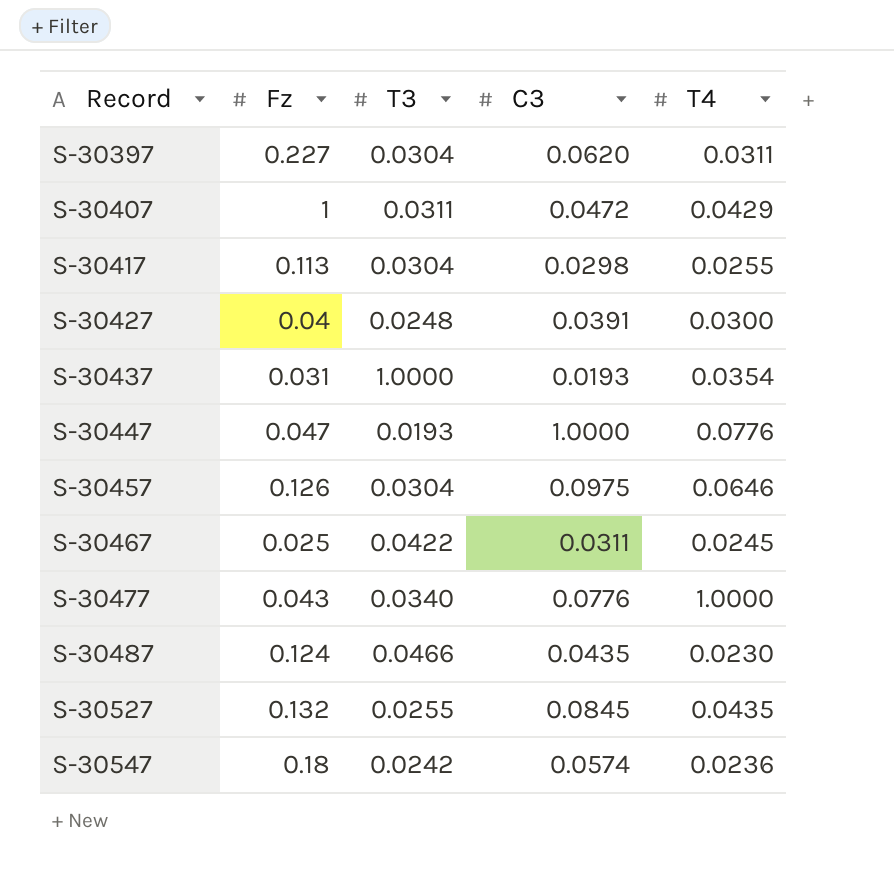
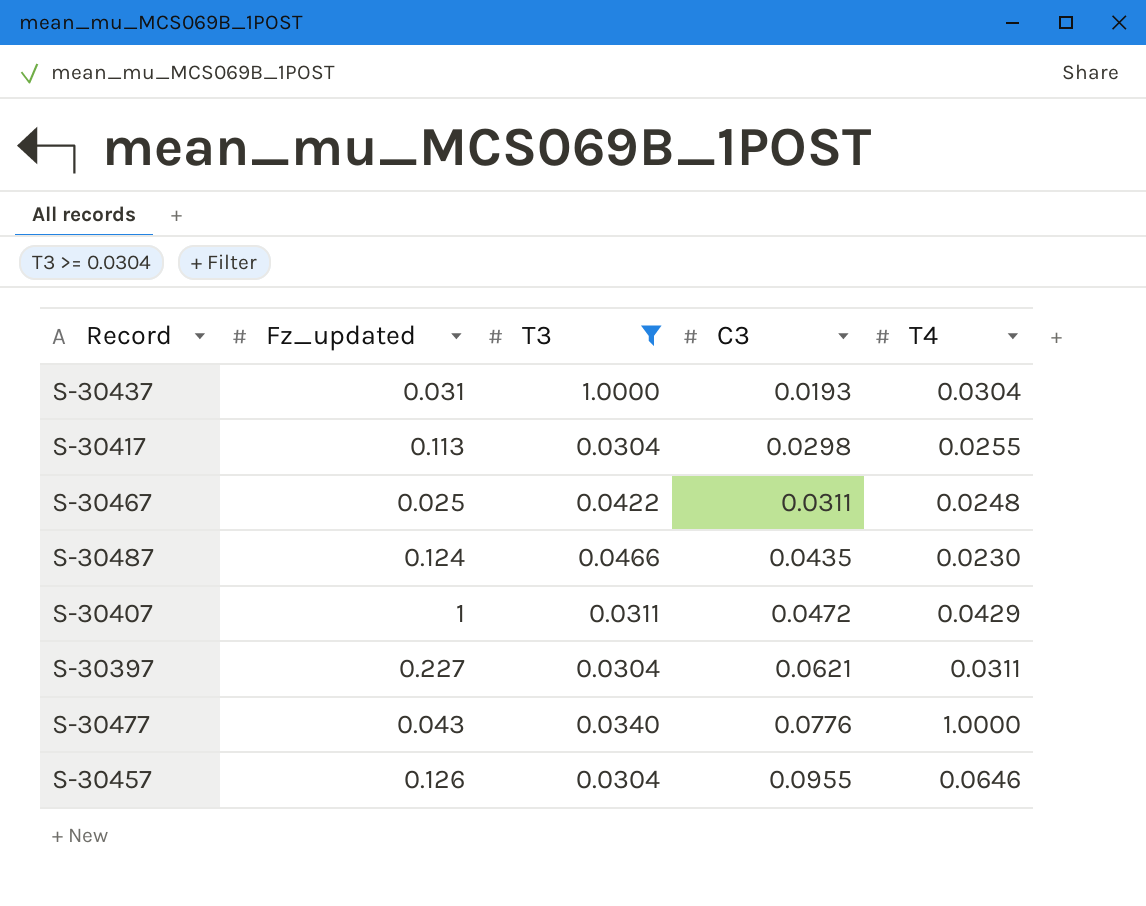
filter: none -> T3 >= 0.0304
row order: Record ascending -> C3 ascending
column name: Fz -> Fz_updated
S-30437 | T4: 0.0354 -> 0.0304
S-30467 | T4: 0.0245 -> 0.0248
S-30397 | C3: 0.0620 -> 0.0621
S-30457 | C3: 0.0975 -> 0.0955

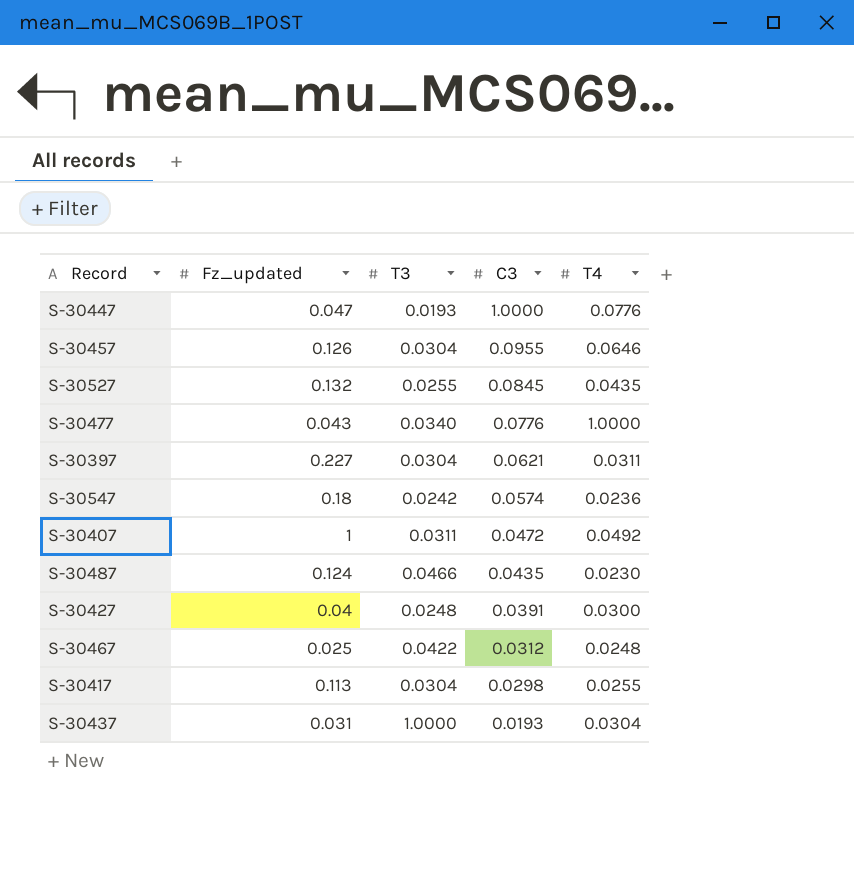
filter: T3 >= 0.0304 -> none
row order: C3 ascending -> C3 descending
S-30407 | T4: 0.0429 -> 0.0492
S-30467 | C3: 0.0311 -> 0.0312

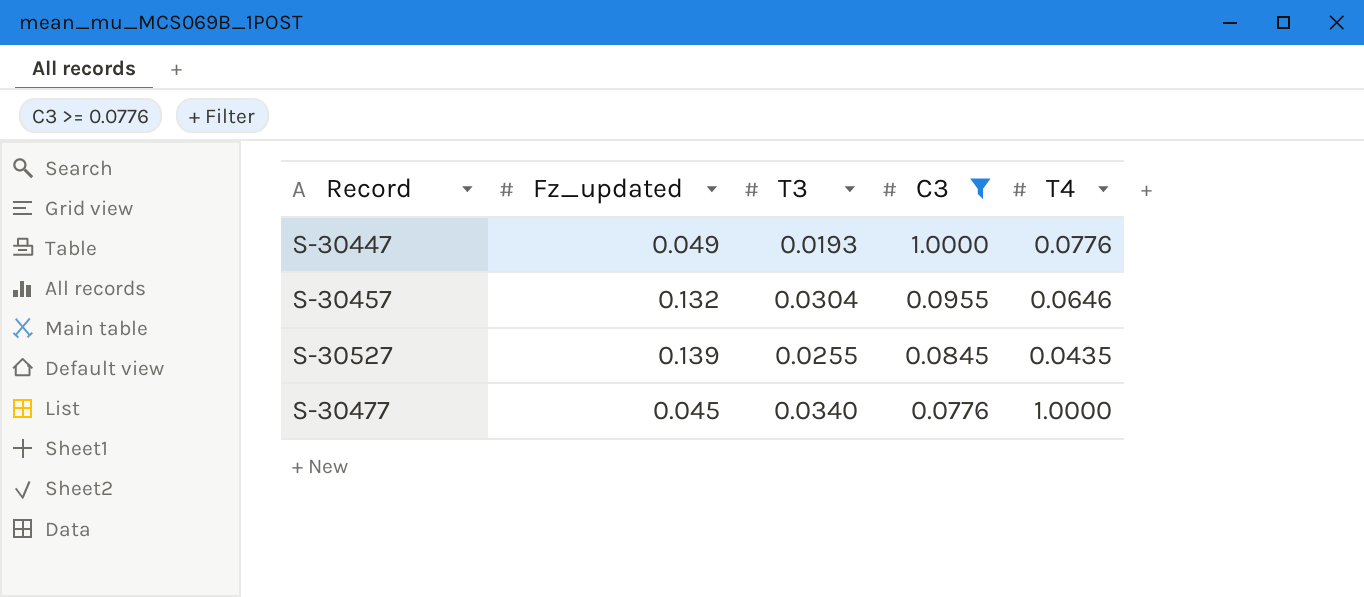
filter: none -> C3 >= 0.0776
S-30447 | Fz_updated: 0.047 -> 0.049
S-30457 | Fz_updated: 0.126 -> 0.132
S-30527 | Fz_updated: 0.132 -> 0.139
S-30477 | Fz_updated: 0.043 -> 0.045

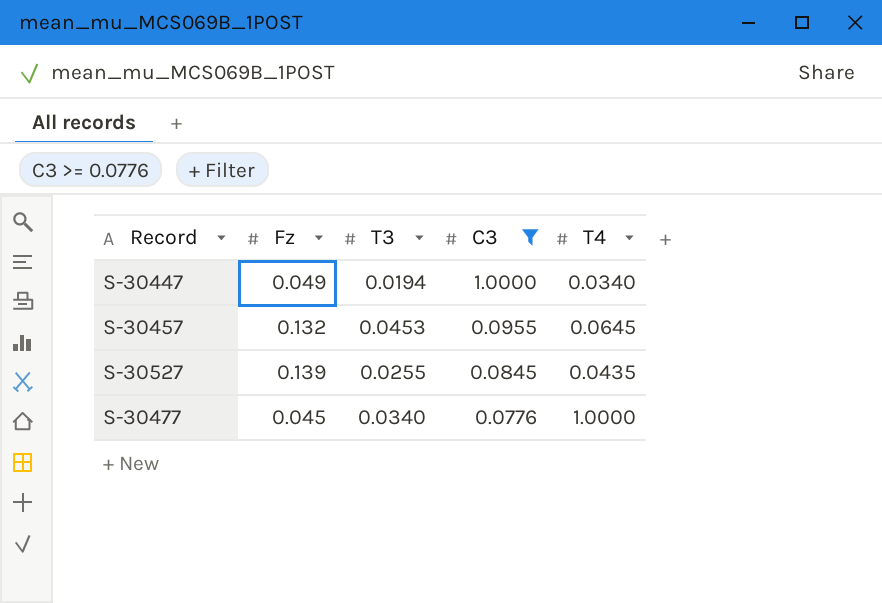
column name: Fz_updated -> Fz
S-30447 | T3: 0.0193 -> 0.0194
S-30447 | T4: 0.0776 -> 0.0340
S-30457 | T3: 0.0304 -> 0.0453
S-30457 | T4: 0.0646 -> 0.0645

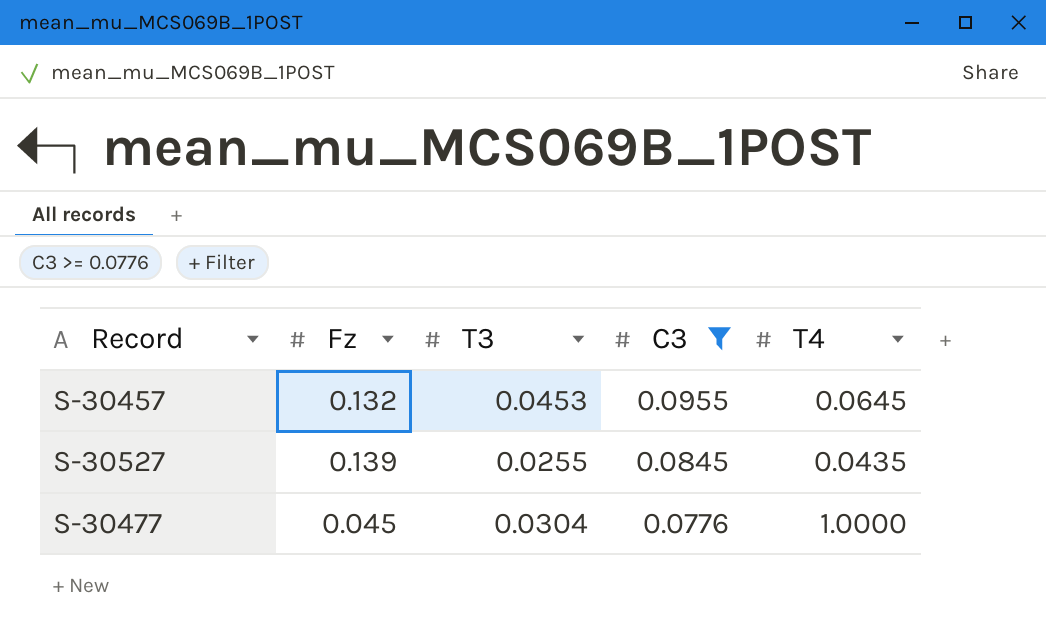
row S-30447: 0.049 | 0.0194 | 1.0000 | 0.0340 -> none
S-30477 | T3: 0.0340 -> 0.0304

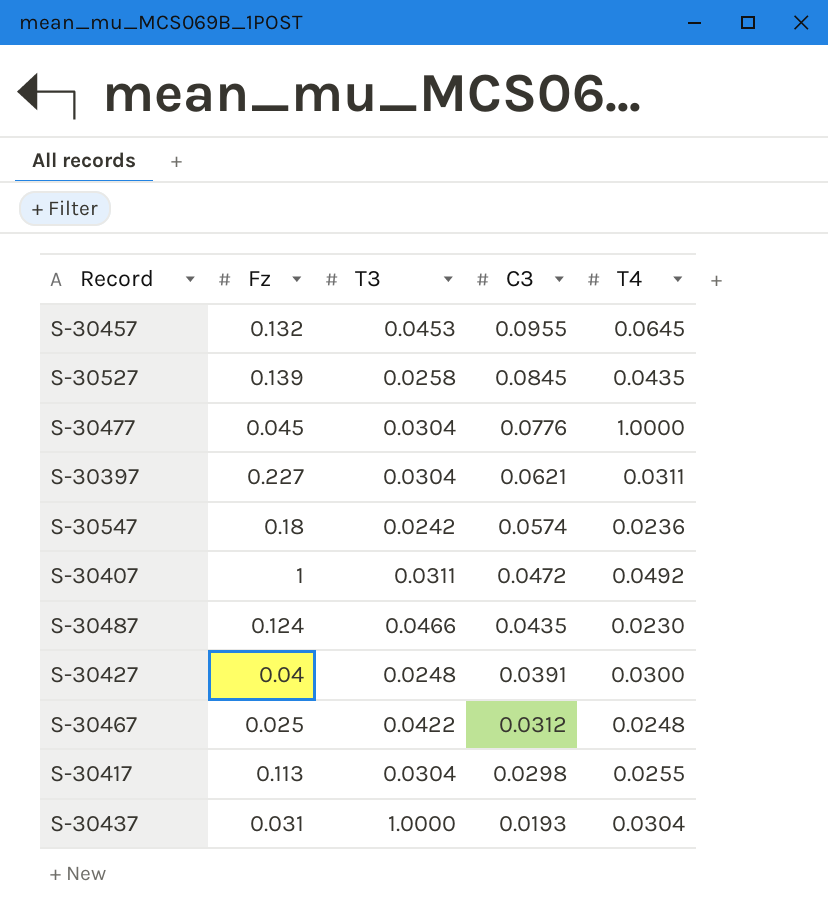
filter: C3 >= 0.0776 -> none
S-30527 | T3: 0.0255 -> 0.0258

